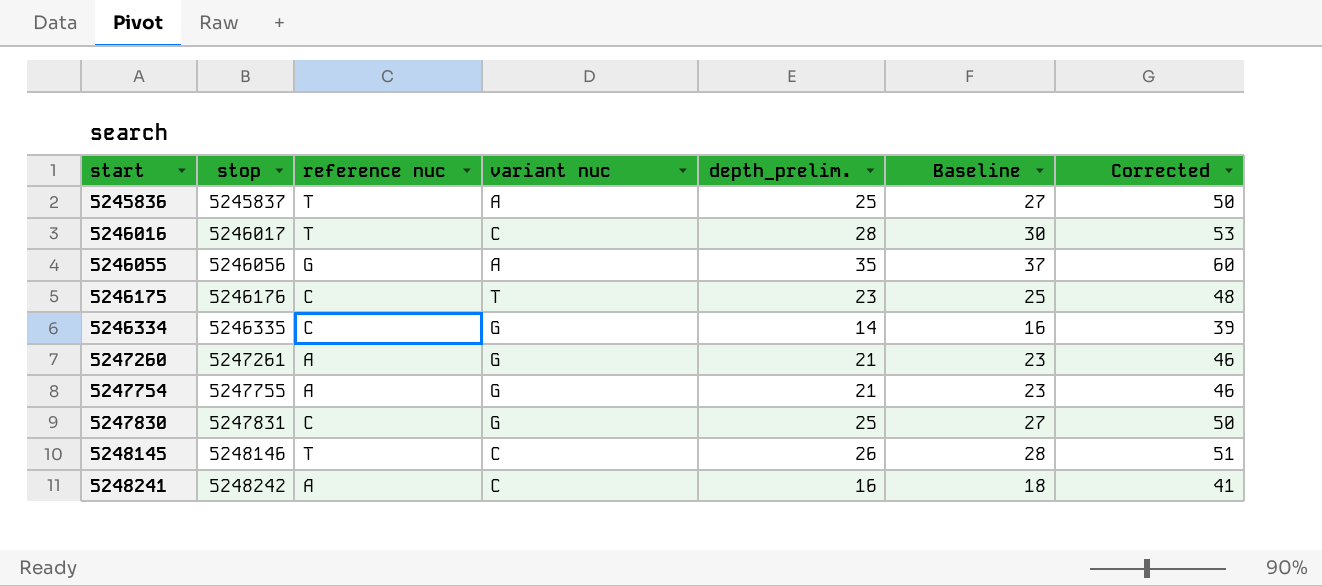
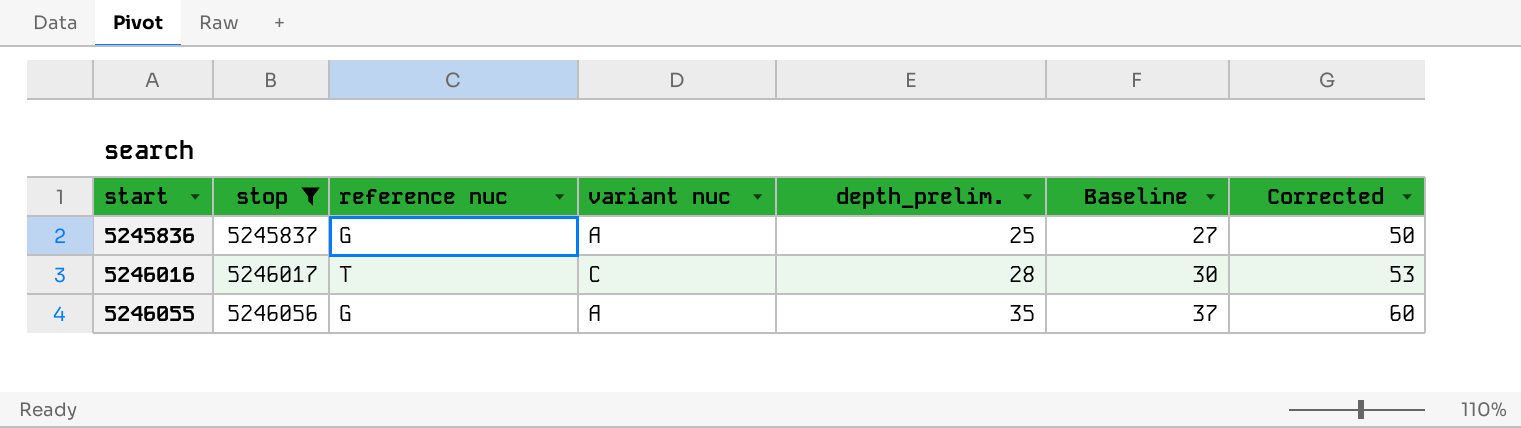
filter: none -> stop <= 5246056
5245836 | reference nuc: T -> G

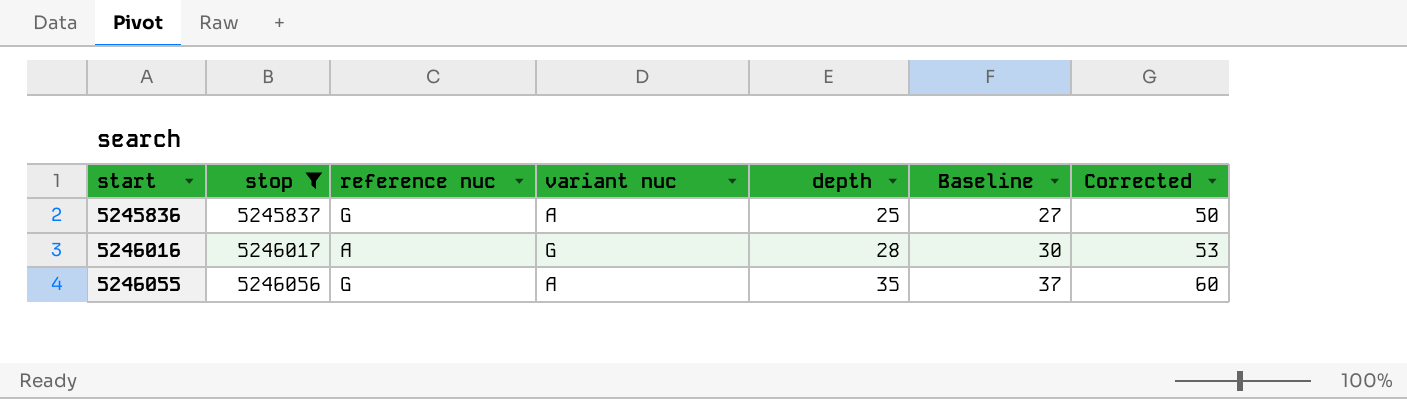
column name: depth_prelim. -> depth
5246016 | reference nuc: T -> A
5246016 | variant nuc: C -> G

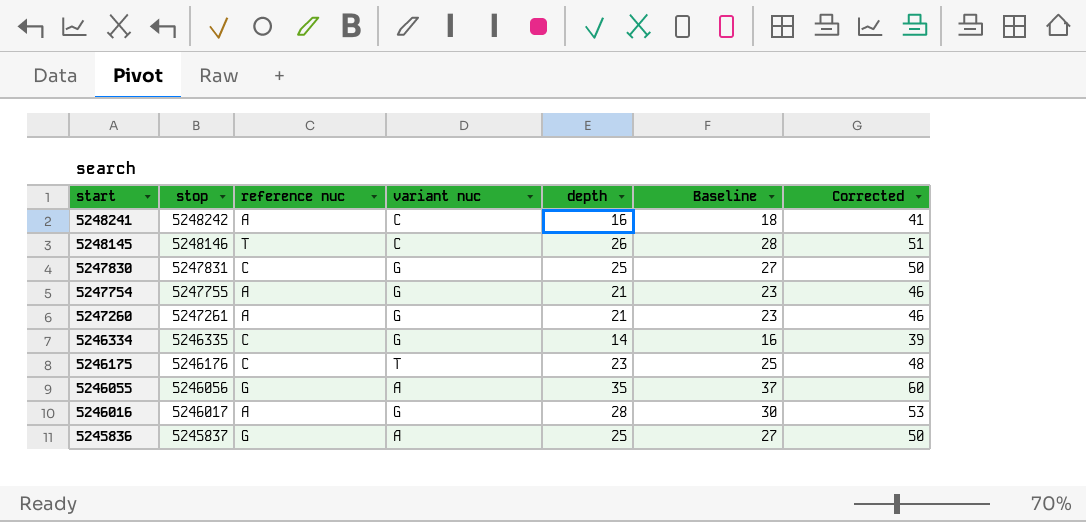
filter: stop <= 5246056 -> none
row order: start ascending -> start descending

